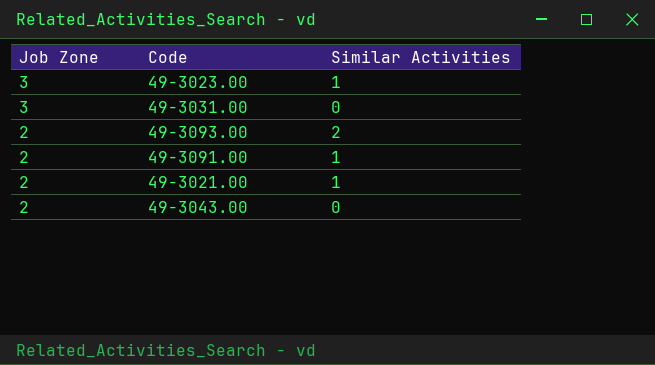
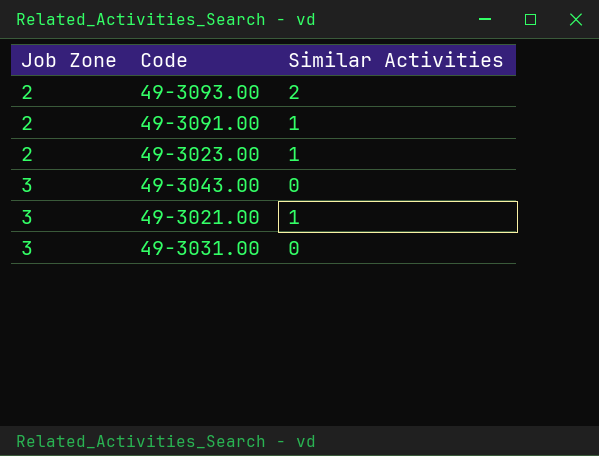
row order: Job Zone descending -> Job Zone ascending
49-3023.00 | Job Zone: 3 -> 2
49-3043.00 | Job Zone: 2 -> 3
49-3021.00 | Job Zone: 2 -> 3

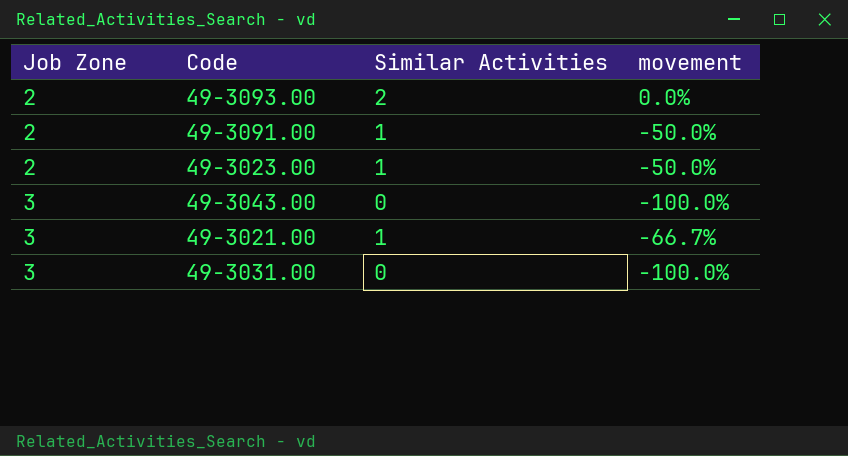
column movement | formula: none -> ([Similar Activities] - [Job Zone]) / [Job Zone]

